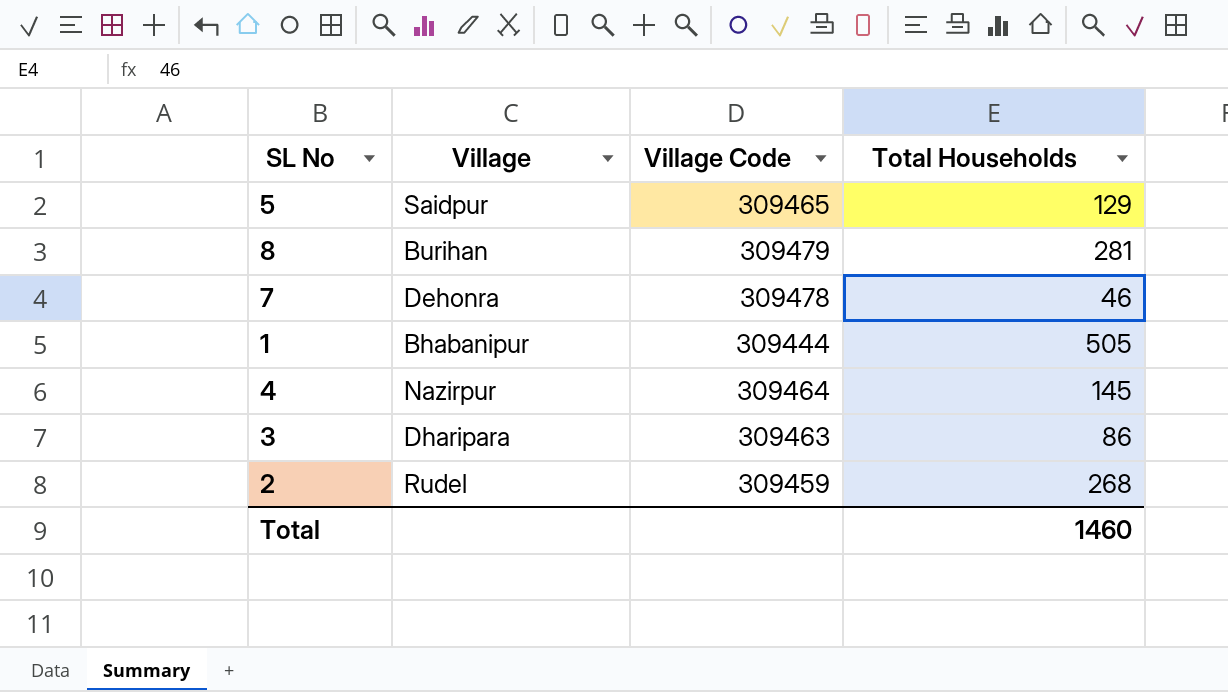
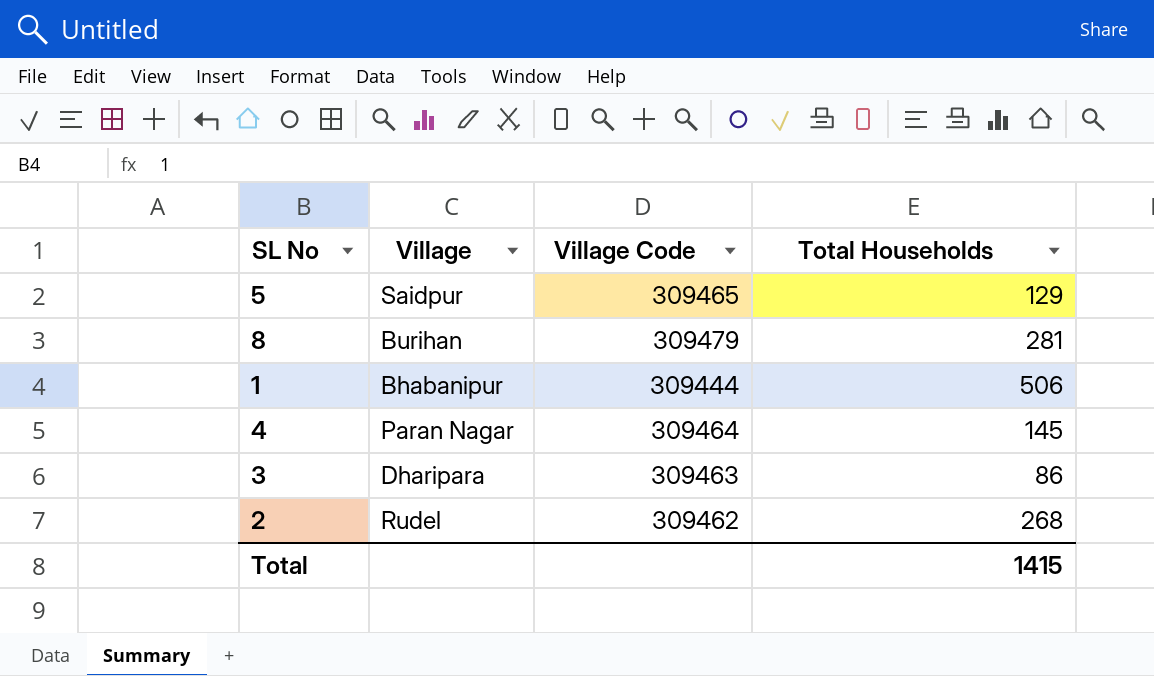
row 7: Dehonra | 309478 | 46 -> none
1 | Total Households: 505 -> 506
4 | Village: Nazirpur -> Paran Nagar
2 | Village Code: 309459 -> 309462
Total | Total Households: 1460 -> 1415

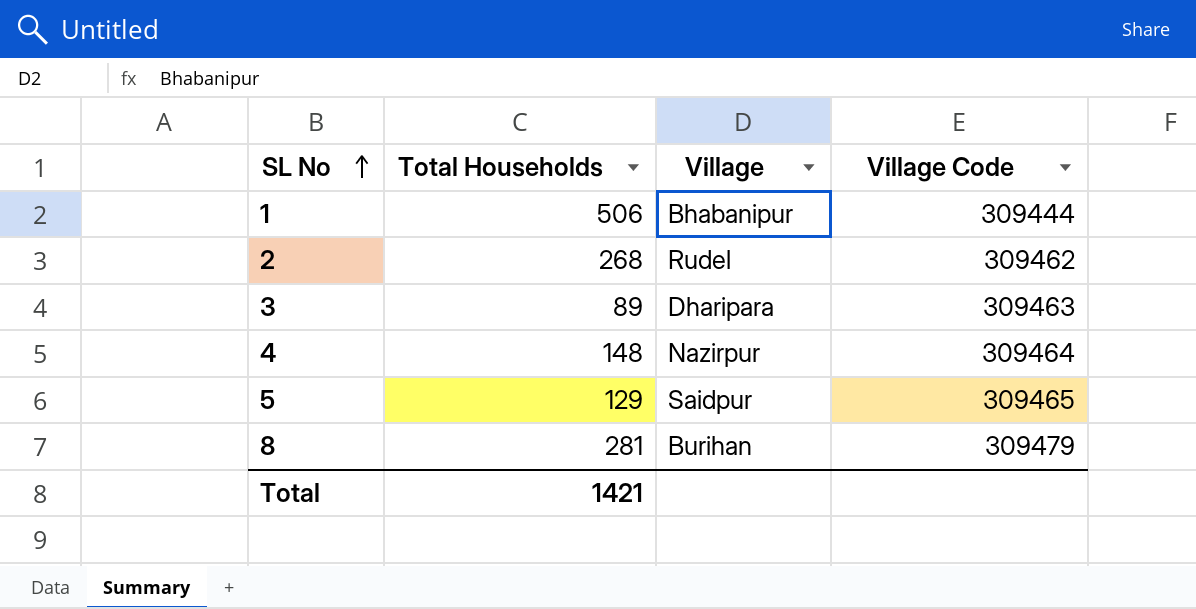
row order: none -> SL No ascending
column Total Households | position: 4 -> 2
3 | Total Households: 86 -> 89
4 | Total Households: 145 -> 148
4 | Village: Paran Nagar -> Nazirpur
Total | Total Households: 1415 -> 1421

